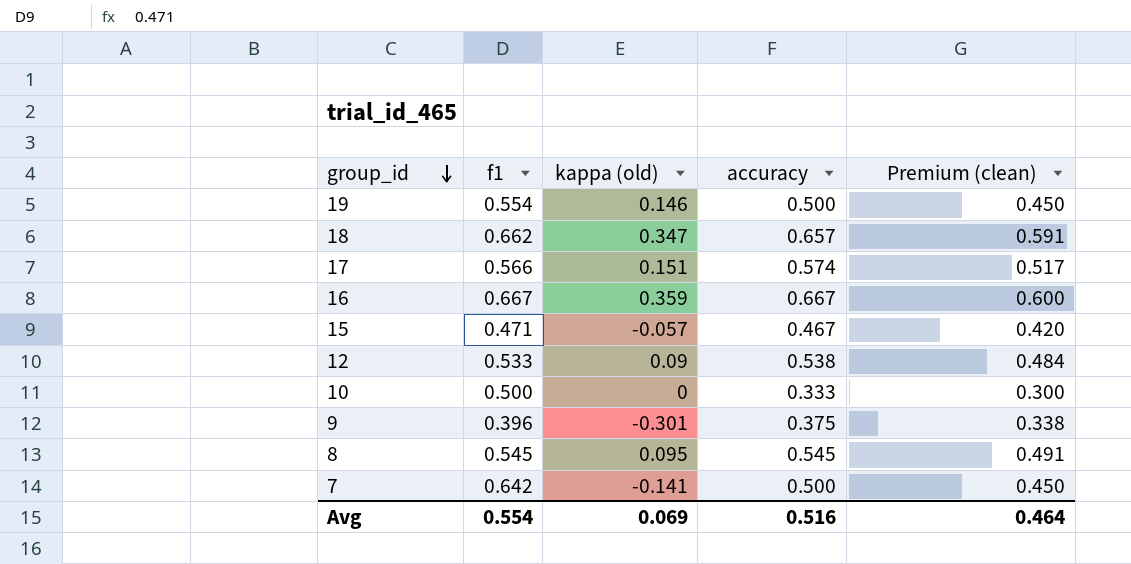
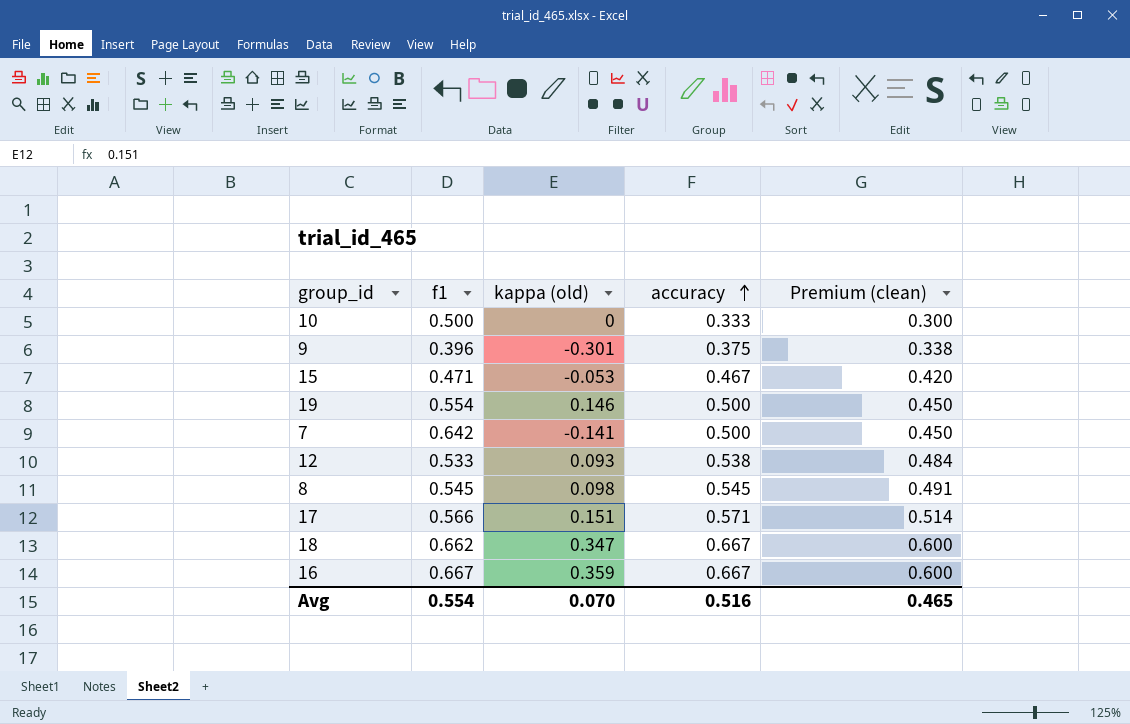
row order: group_id descending -> accuracy ascending
15 | kappa (old): -0.057 -> -0.053
12 | kappa (old): 0.09 -> 0.093
8 | kappa (old): 0.095 -> 0.098
17 | accuracy: 0.574 -> 0.571
17 | Premium (clean): 0.517 -> 0.514
18 | accuracy: 0.657 -> 0.667
18 | Premium (clean): 0.591 -> 0.600
Avg | kappa (old): 0.069 -> 0.070
Avg | Premium (clean): 0.464 -> 0.465

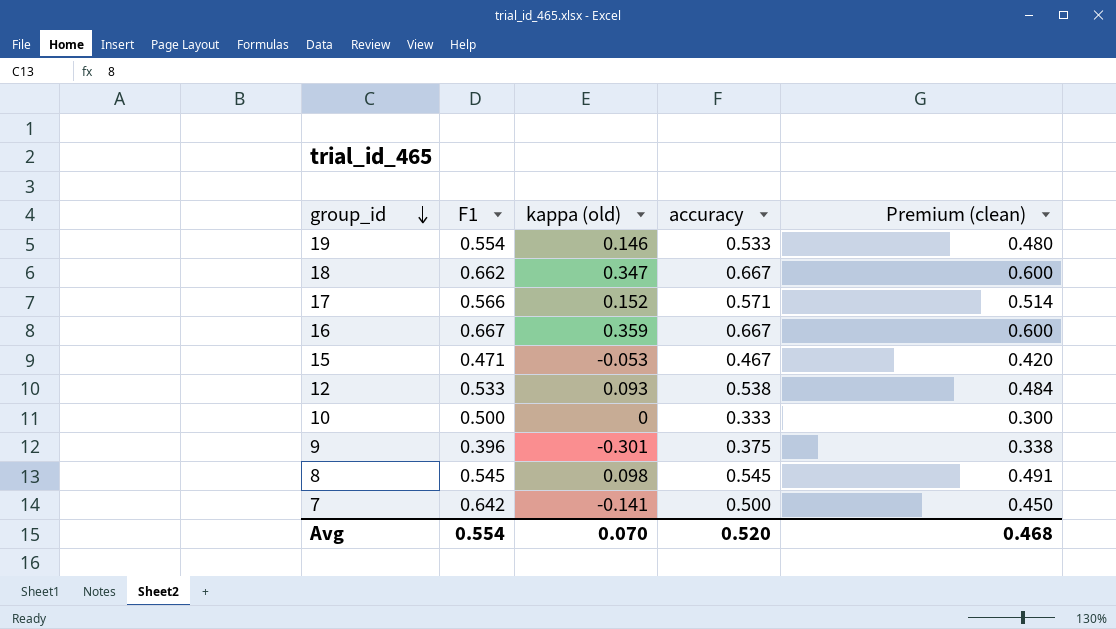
row order: accuracy ascending -> group_id descending
column name: f1 -> F1
19 | accuracy: 0.500 -> 0.533
19 | Premium (clean): 0.450 -> 0.480
17 | kappa (old): 0.151 -> 0.152
Avg | accuracy: 0.516 -> 0.520
Avg | Premium (clean): 0.465 -> 0.468

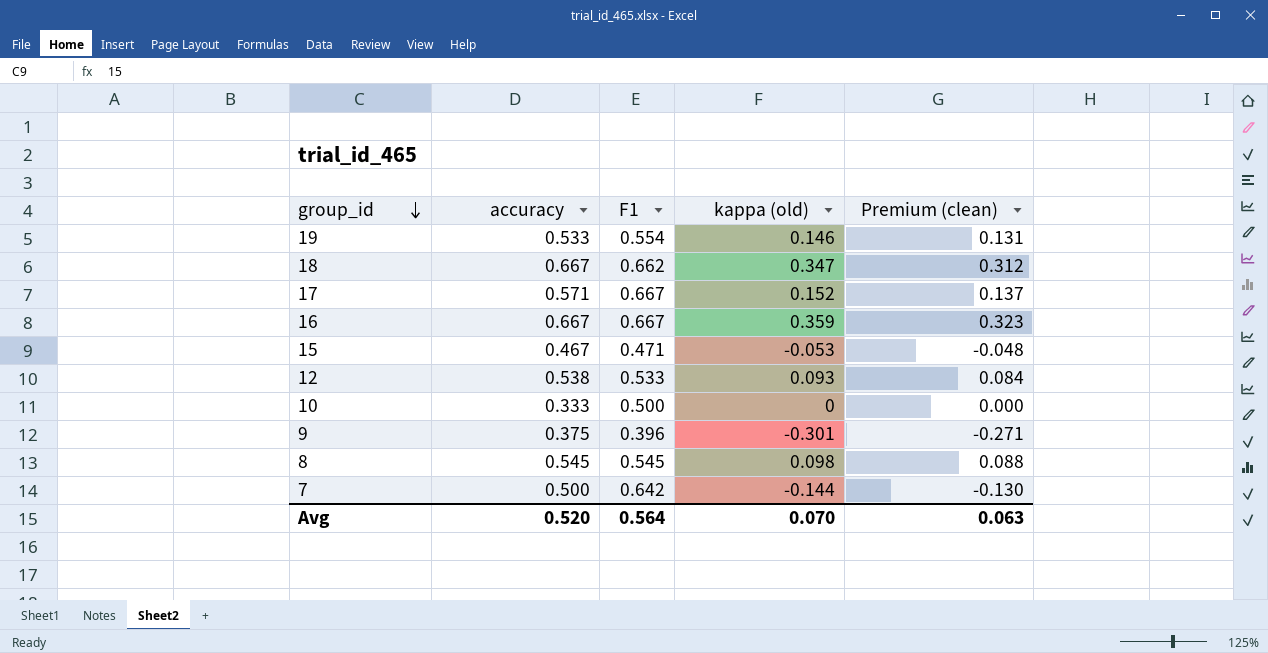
column accuracy | position: 4 -> 2
column Premium (clean) | formula: [accuracy] * 0.9 -> [kappa (old)] * 0.9
17 | F1: 0.566 -> 0.667
7 | kappa (old): -0.141 -> -0.144
Avg | F1: 0.554 -> 0.564
Avg | Premium (clean): 0.468 -> 0.063

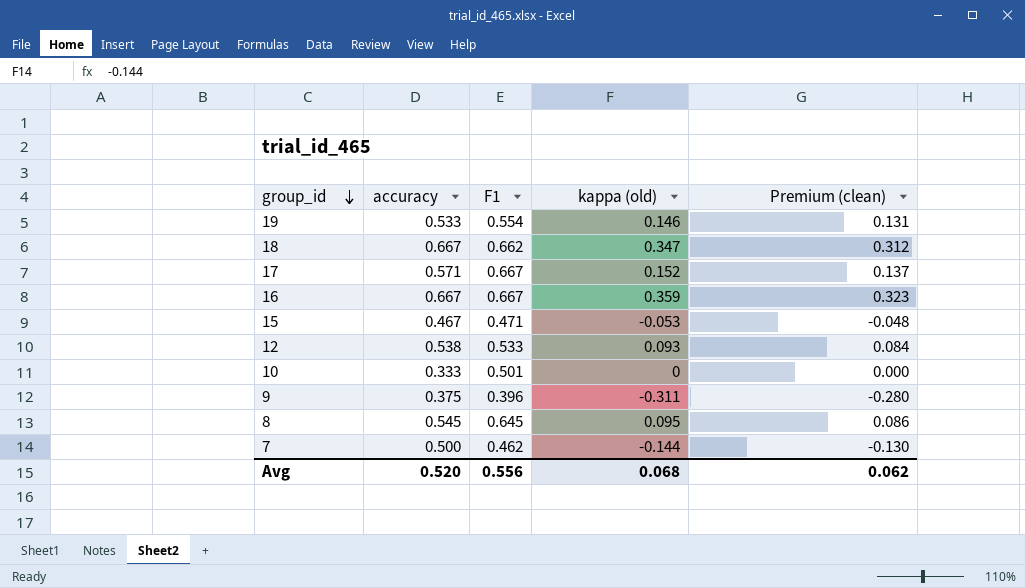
10 | F1: 0.500 -> 0.501
9 | kappa (old): -0.301 -> -0.311
9 | Premium (clean): -0.271 -> -0.280
8 | F1: 0.545 -> 0.645
8 | kappa (old): 0.098 -> 0.095
8 | Premium (clean): 0.088 -> 0.086
7 | F1: 0.642 -> 0.462
Avg | F1: 0.564 -> 0.556
Avg | kappa (old): 0.070 -> 0.068
Avg | Premium (clean): 0.063 -> 0.062

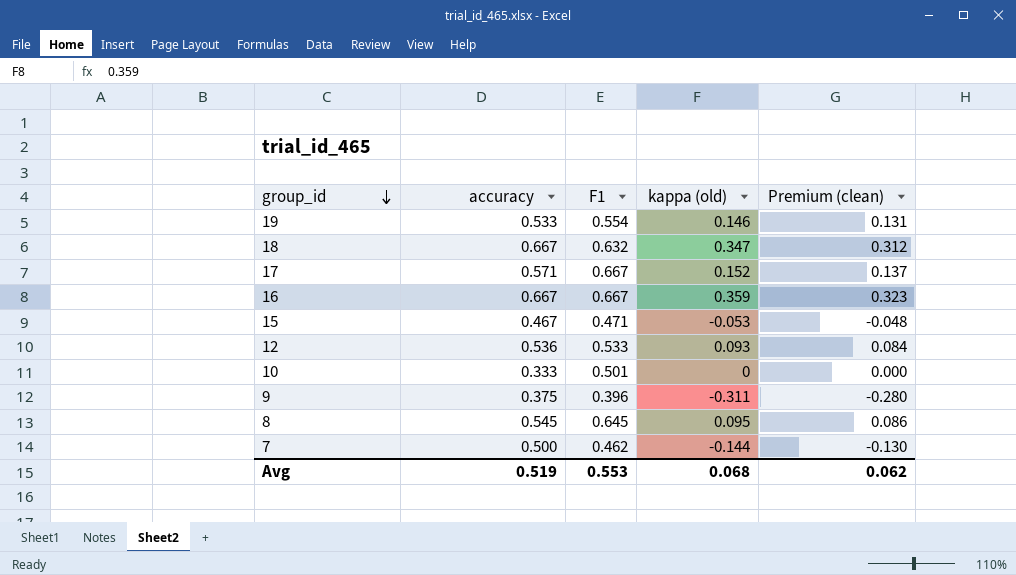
18 | F1: 0.662 -> 0.632
12 | accuracy: 0.538 -> 0.536
Avg | accuracy: 0.520 -> 0.519
Avg | F1: 0.556 -> 0.553

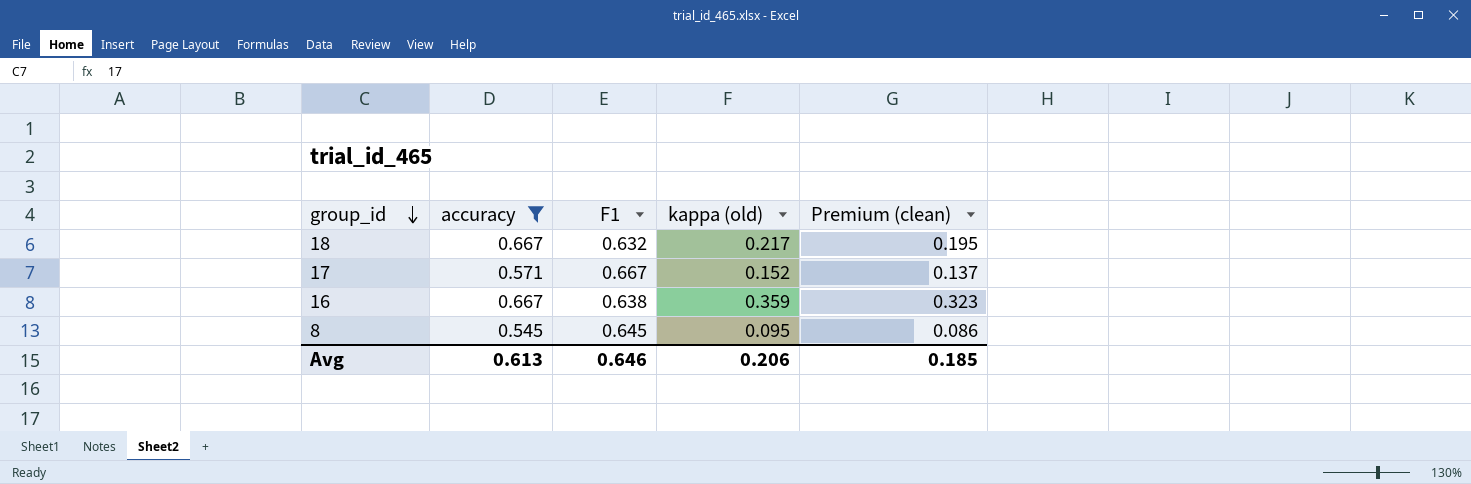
filter: none -> accuracy >= 0.545
18 | kappa (old): 0.347 -> 0.217
18 | Premium (clean): 0.312 -> 0.195
16 | F1: 0.667 -> 0.638
Avg | accuracy: 0.519 -> 0.613
Avg | F1: 0.553 -> 0.646
Avg | kappa (old): 0.068 -> 0.206
Avg | Premium (clean): 0.062 -> 0.185

